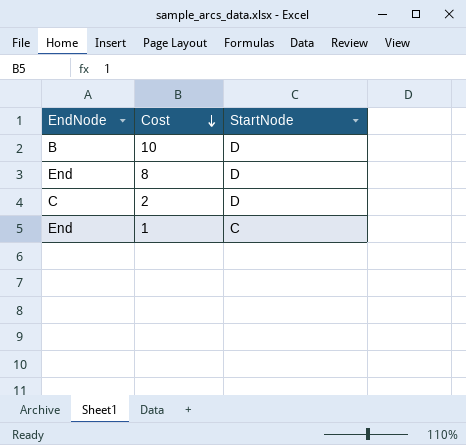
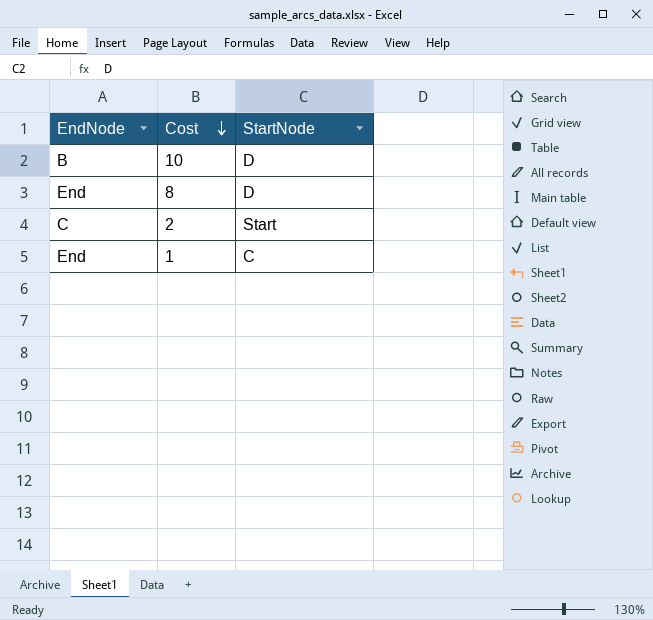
2 | StartNode: D -> Start

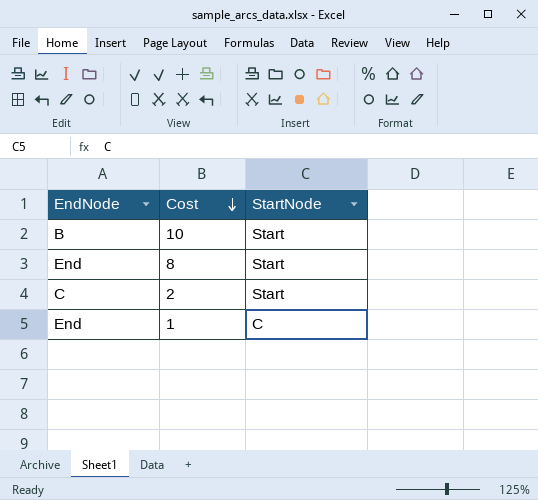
10 | StartNode: D -> Start
8 | StartNode: D -> Start

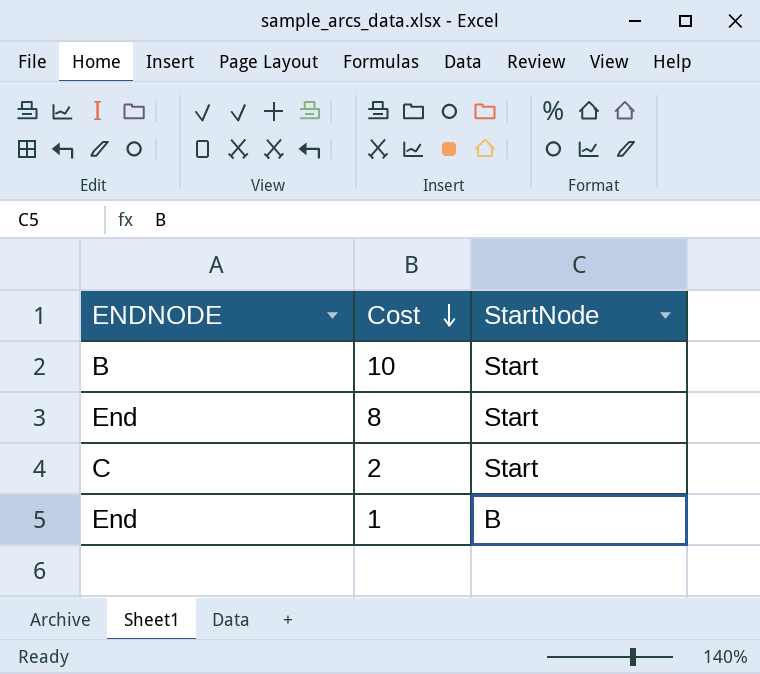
column name: EndNode -> ENDNODE
1 | StartNode: C -> B

